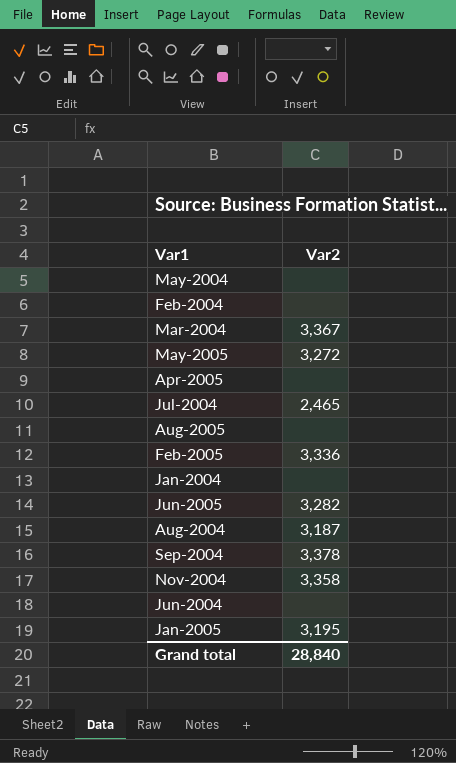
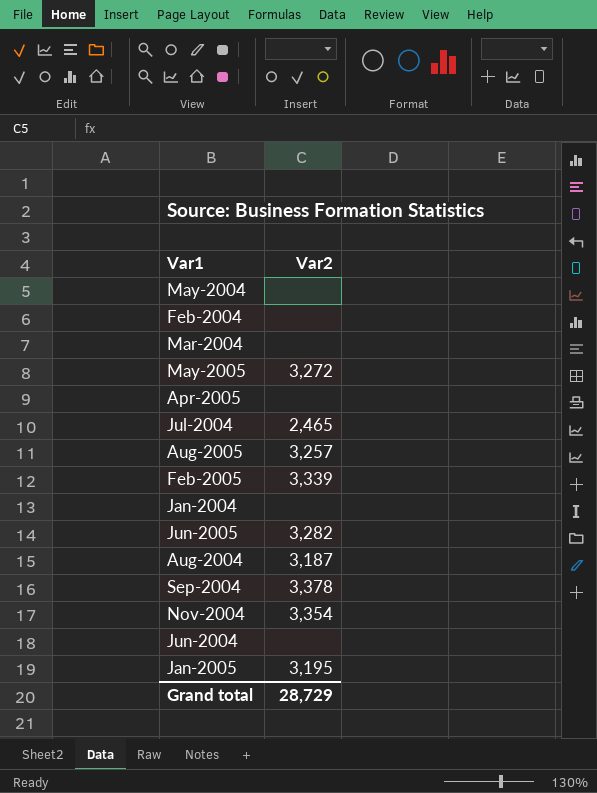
Mar-2004 | Var2: 3,367 -> none
Aug-2005 | Var2: none -> 3,257
Feb-2005 | Var2: 3,336 -> 3,339
Nov-2004 | Var2: 3,358 -> 3,354
Grand total | Var2: 28,840 -> 28,729

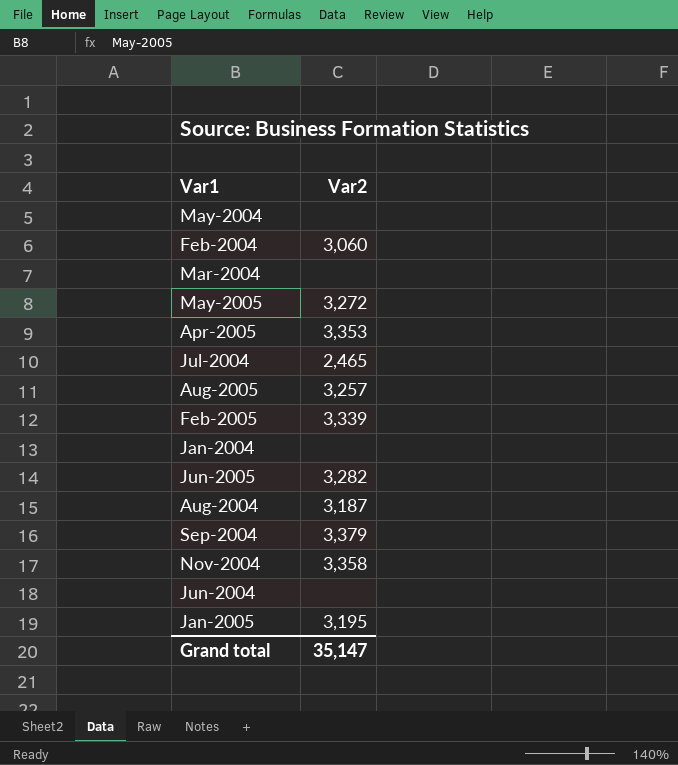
Feb-2004 | Var2: none -> 3,060
Apr-2005 | Var2: none -> 3,353
Sep-2004 | Var2: 3,378 -> 3,379
Nov-2004 | Var2: 3,354 -> 3,358
Grand total | Var2: 28,729 -> 35,147

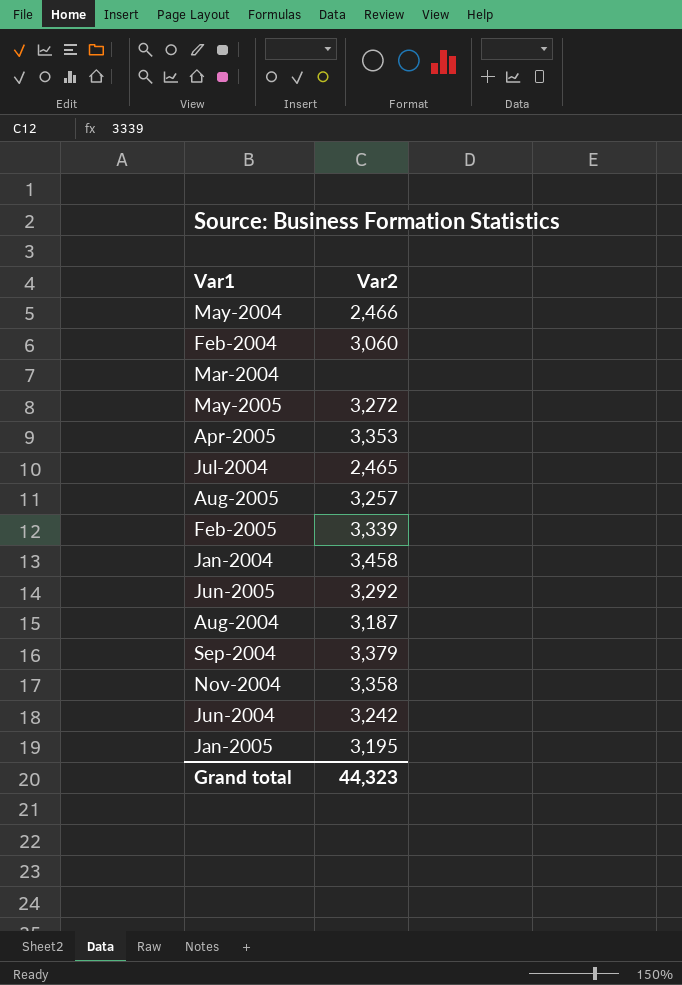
May-2004 | Var2: none -> 2,466
Jan-2004 | Var2: none -> 3,458
Jun-2005 | Var2: 3,282 -> 3,292
Jun-2004 | Var2: none -> 3,242
Grand total | Var2: 35,147 -> 44,323

